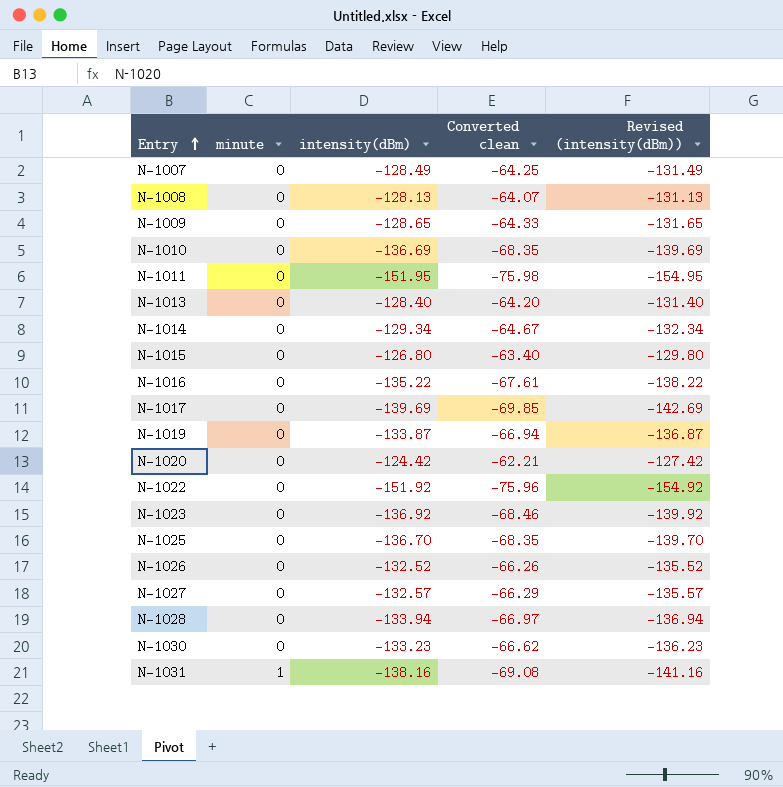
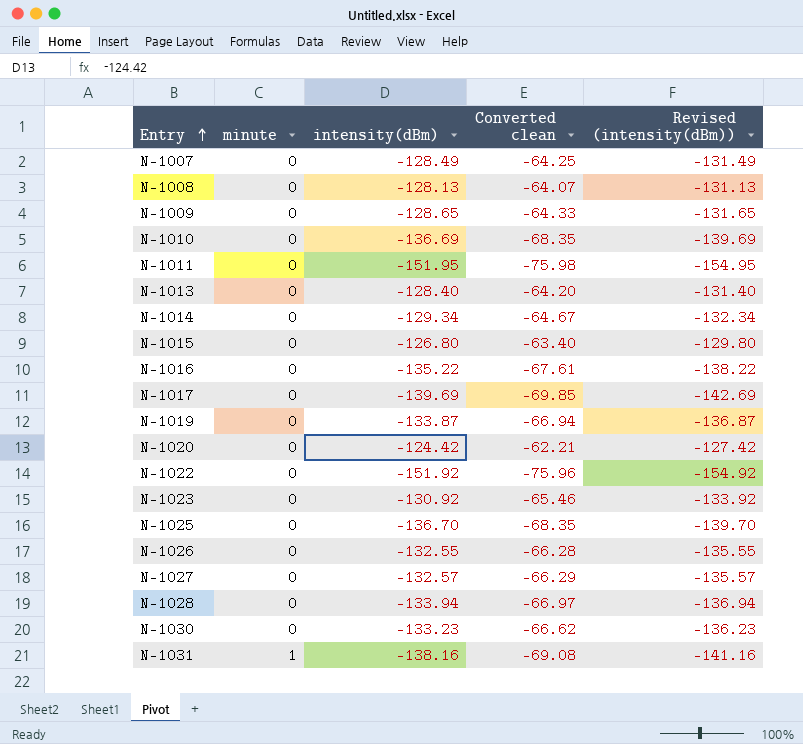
N-1023 | intensity(dBm): -136.92 -> -130.92
N-1023 | Converted clean: -68.46 -> -65.46
N-1023 | Revised (intensity(dBm)): -139.92 -> -133.92
N-1026 | intensity(dBm): -132.52 -> -132.55
N-1026 | Converted clean: -66.26 -> -66.28
N-1026 | Revised (intensity(dBm)): -135.52 -> -135.55

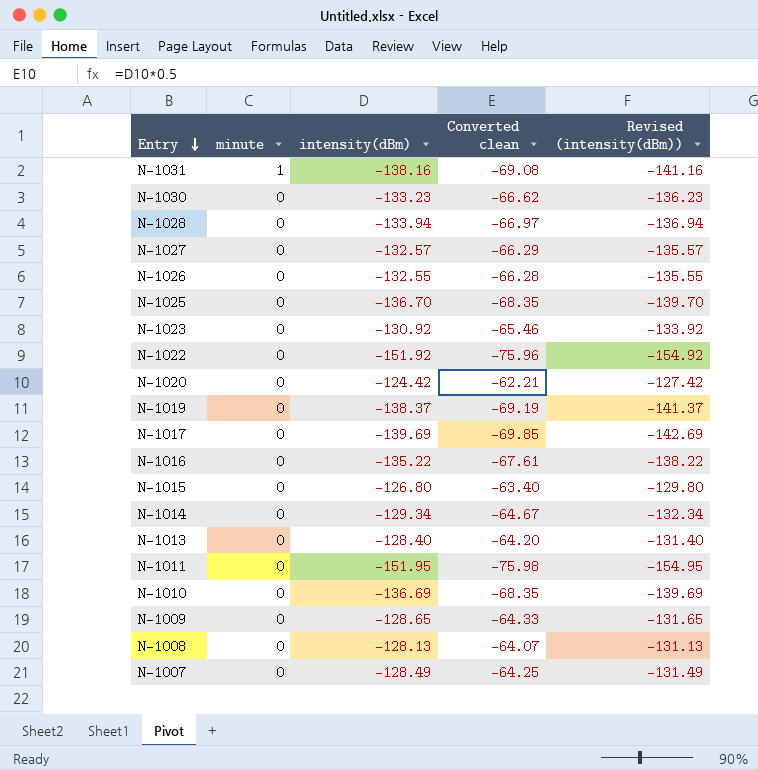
row order: Entry ascending -> Entry descending
N-1019 | intensity(dBm): -133.87 -> -138.37
N-1019 | Converted clean: -66.94 -> -69.19
N-1019 | Revised (intensity(dBm)): -136.87 -> -141.37

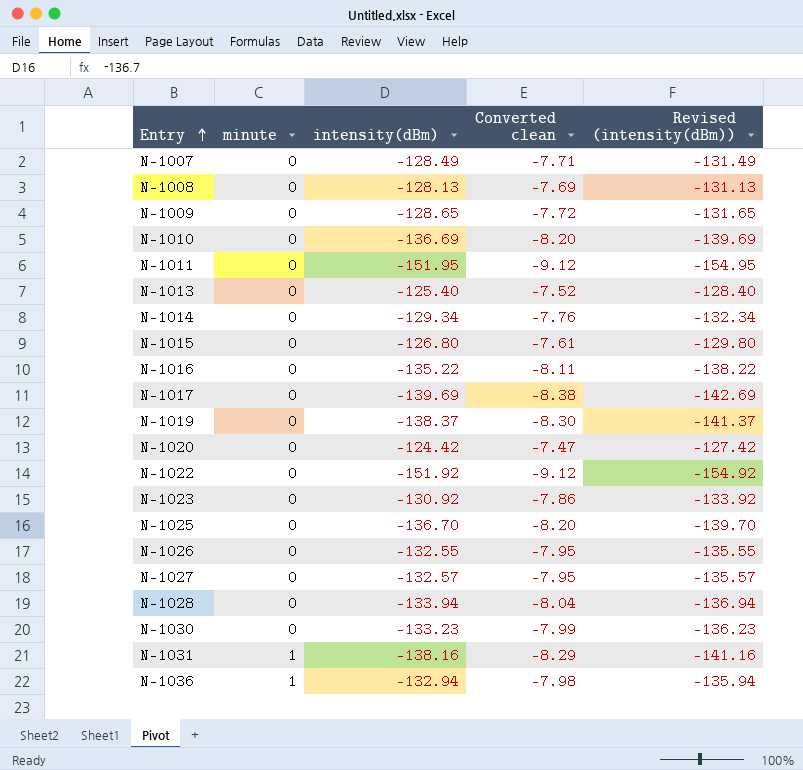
row order: Entry descending -> Entry ascending
column Converted clean | formula: [intensity(dBm)] * 0.5 -> [intensity(dBm)] * 0.06
N-1013 | intensity(dBm): -128.40 -> -125.40
N-1013 | Revised (intensity(dBm)): -131.40 -> -128.40
row N-1036: none -> 1 | -132.94 | -7.98 | -135.94

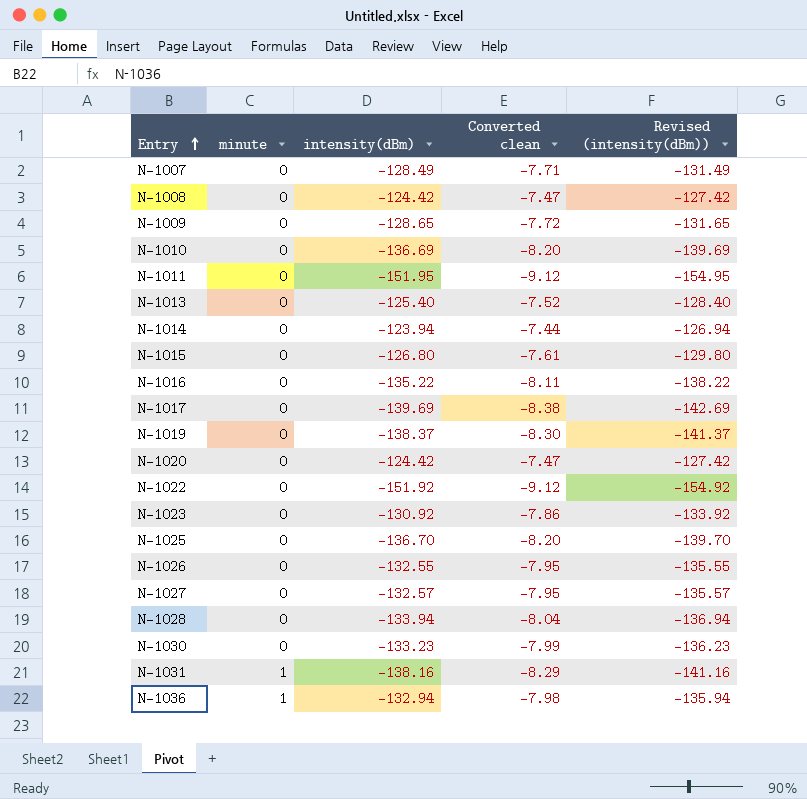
N-1008 | intensity(dBm): -128.13 -> -124.42
N-1008 | Converted clean: -7.69 -> -7.47
N-1008 | Revised (intensity(dBm)): -131.13 -> -127.42
N-1014 | intensity(dBm): -129.34 -> -123.94
N-1014 | Converted clean: -7.76 -> -7.44
N-1014 | Revised (intensity(dBm)): -132.34 -> -126.94

